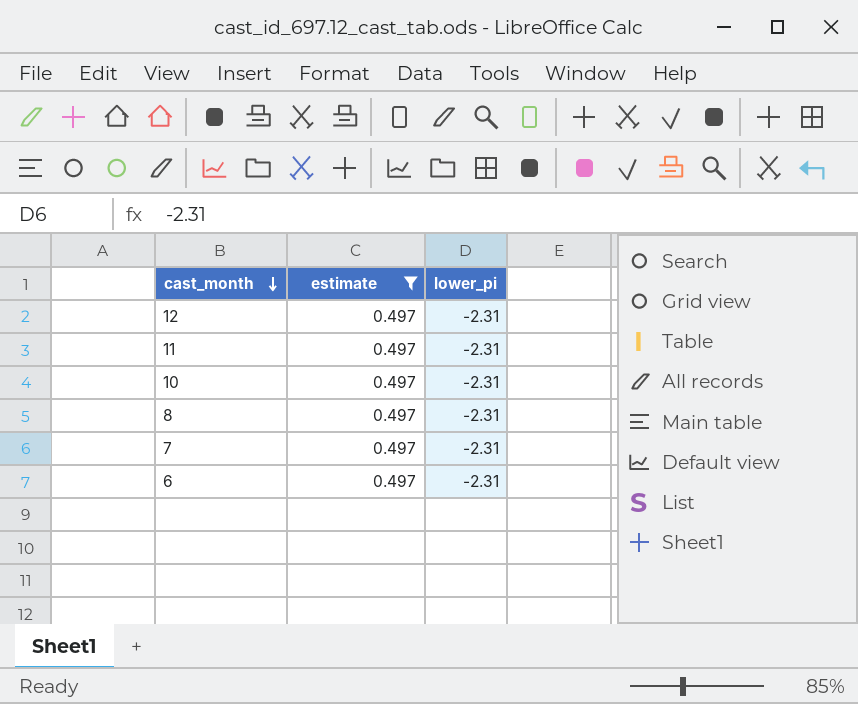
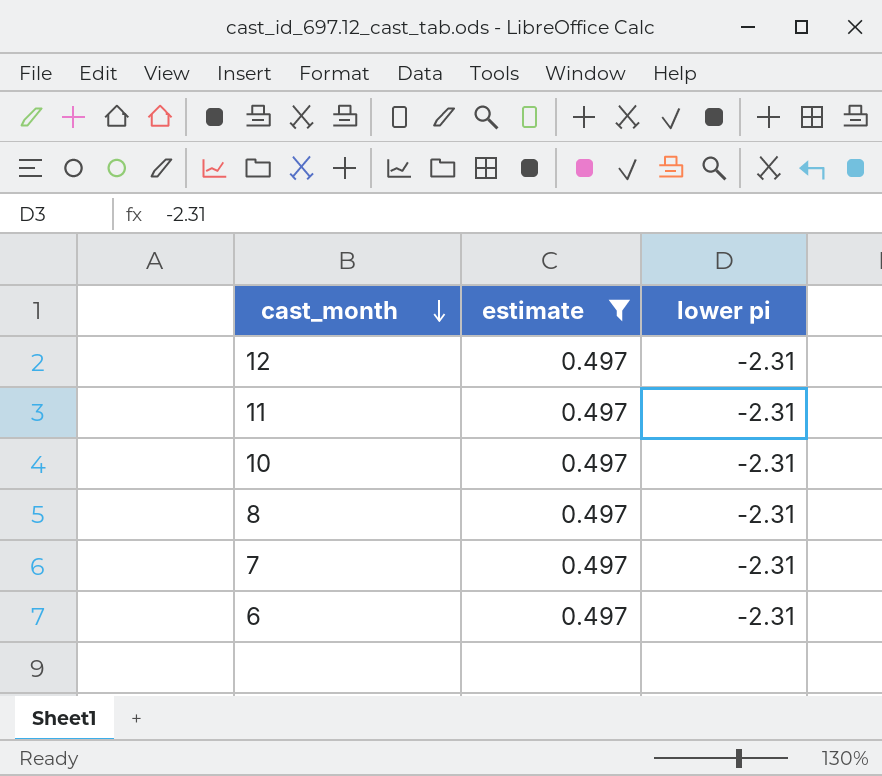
column name: lower_pi -> lower pi

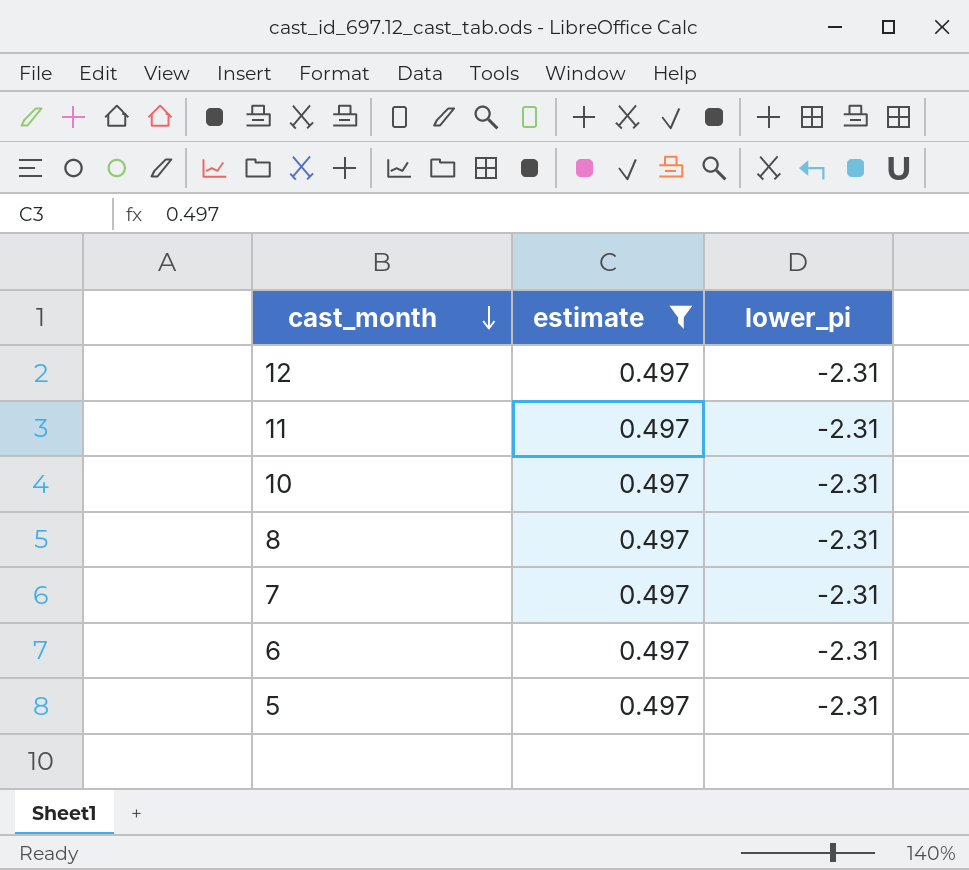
column name: lower pi -> lower_pi
row 5: none -> 0.497 | -2.31

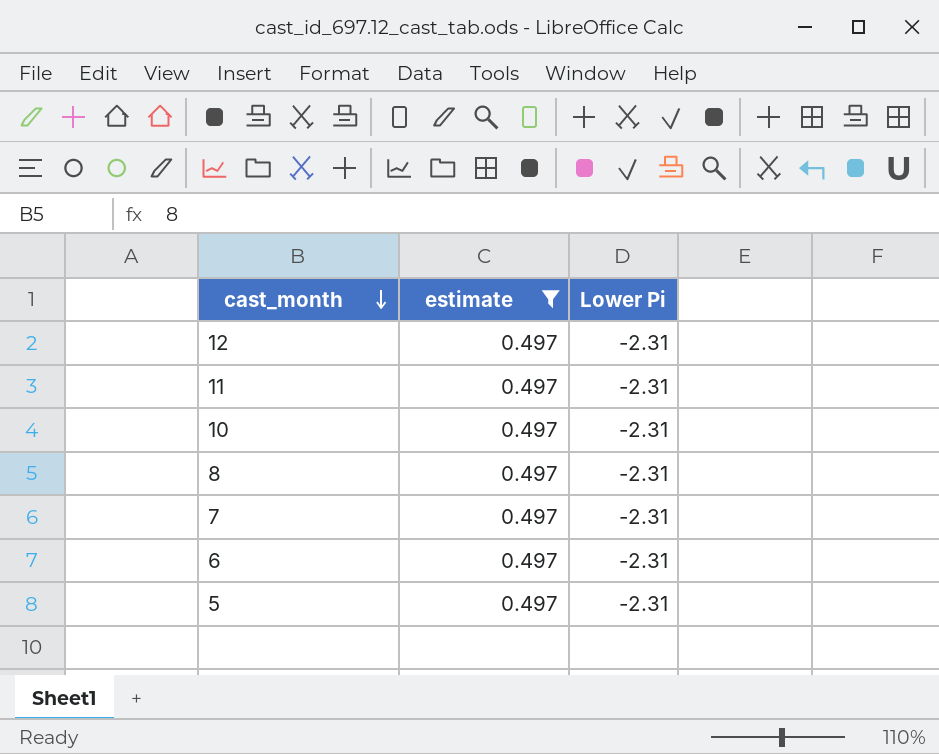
column name: lower_pi -> Lower Pi

